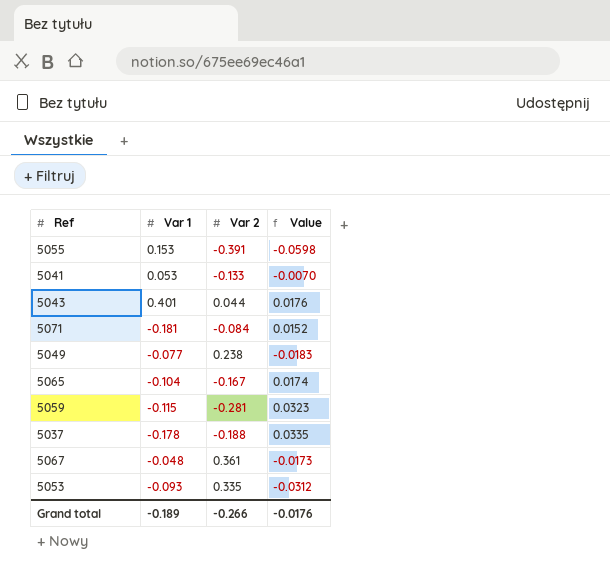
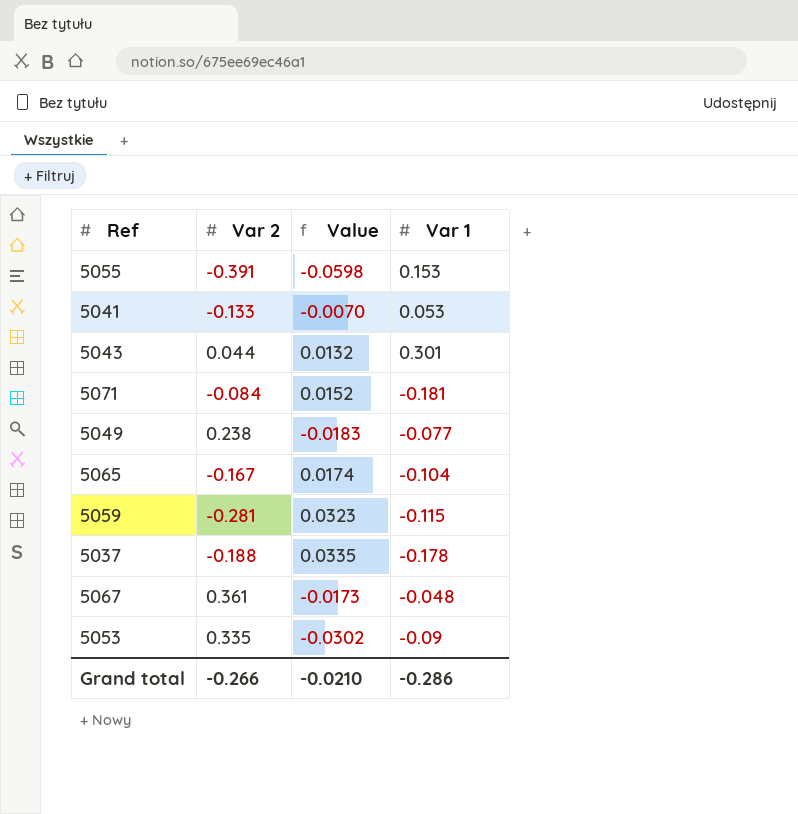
column Var 1 | position: 2 -> 4
5043 | Value: 0.0176 -> 0.0132
5043 | Var 1: 0.401 -> 0.301
5053 | Value: -0.0312 -> -0.0302
5053 | Var 1: -0.093 -> -0.09
Grand total | Value: -0.0176 -> -0.0210
Grand total | Var 1: -0.189 -> -0.286

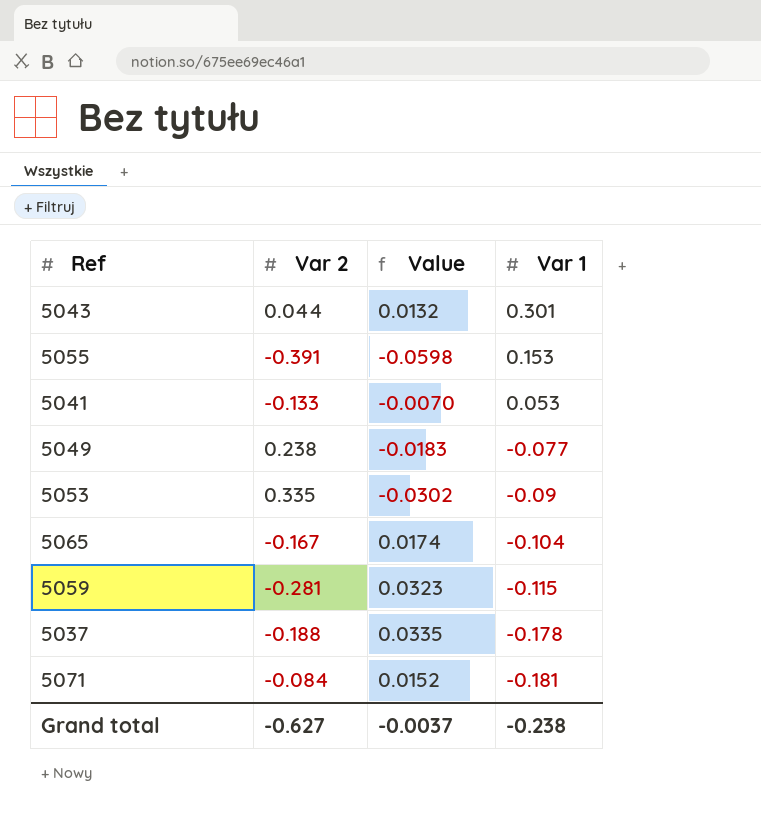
row order: none -> Var 1 descending
row 5067: 0.361 | -0.0173 | -0.048 -> none
Grand total | Var 2: -0.266 -> -0.627
Grand total | Value: -0.0210 -> -0.0037
Grand total | Var 1: -0.286 -> -0.238

